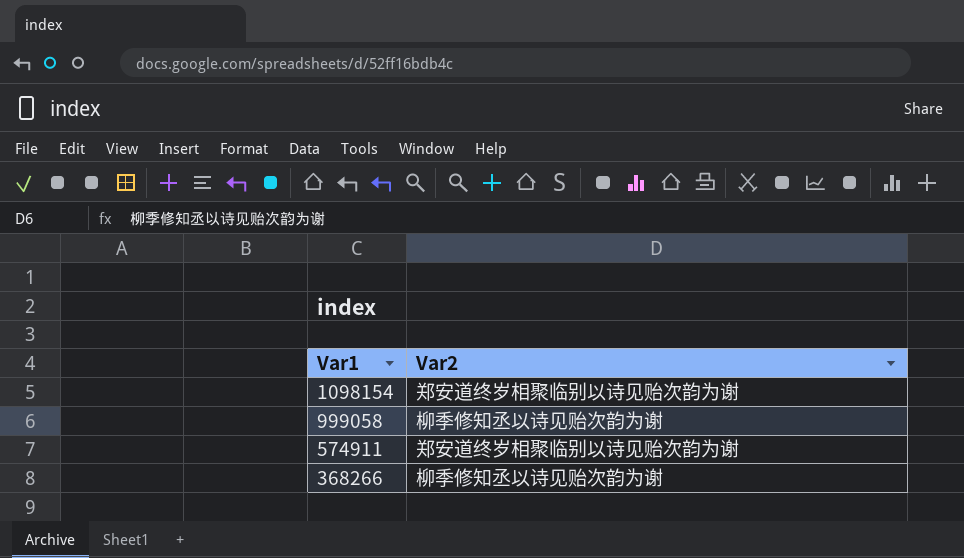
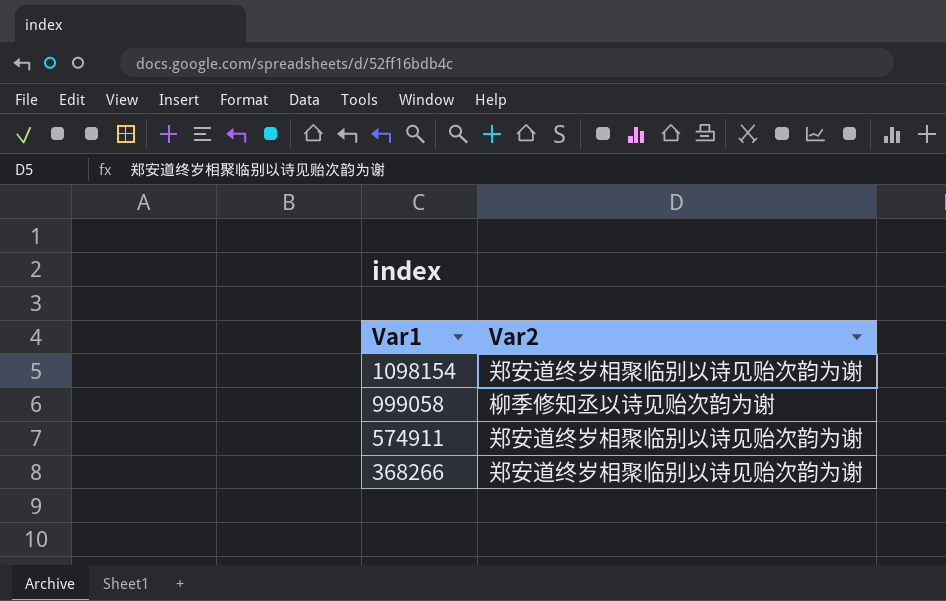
368266 | Var2: 柳季修知丞以诗见贻次韵为谢 -> 郑安道终岁相聚临别以诗见贻次韵为谢

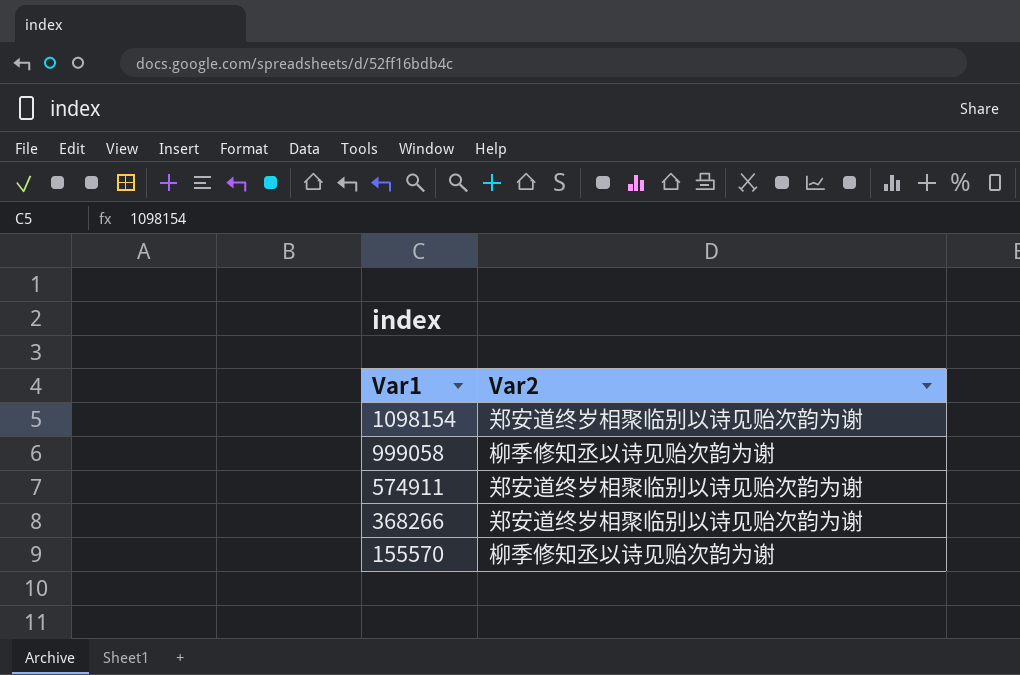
row 155570: none -> 柳季修知丞以诗见贻次韵为谢

